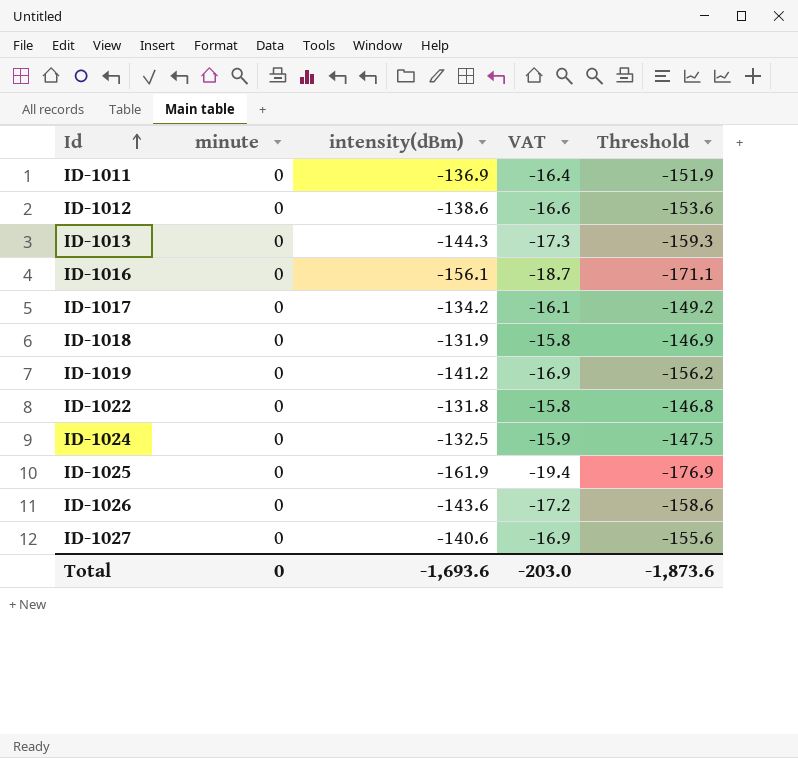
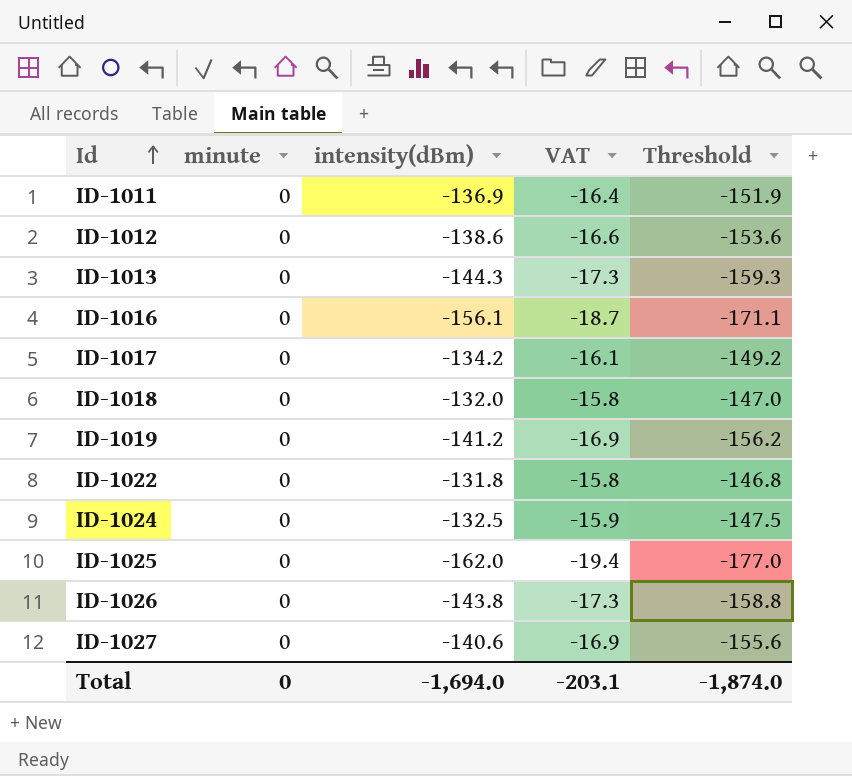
ID-1018 | intensity(dBm): -131.9 -> -132.0
ID-1018 | Threshold: -146.9 -> -147.0
ID-1025 | intensity(dBm): -161.9 -> -162.0
ID-1025 | Threshold: -176.9 -> -177.0
ID-1026 | intensity(dBm): -143.6 -> -143.8
ID-1026 | VAT: -17.2 -> -17.3
ID-1026 | Threshold: -158.6 -> -158.8
Total | intensity(dBm): -1,693.6 -> -1,694.0
Total | VAT: -203.0 -> -203.1
Total | Threshold: -1,873.6 -> -1,874.0

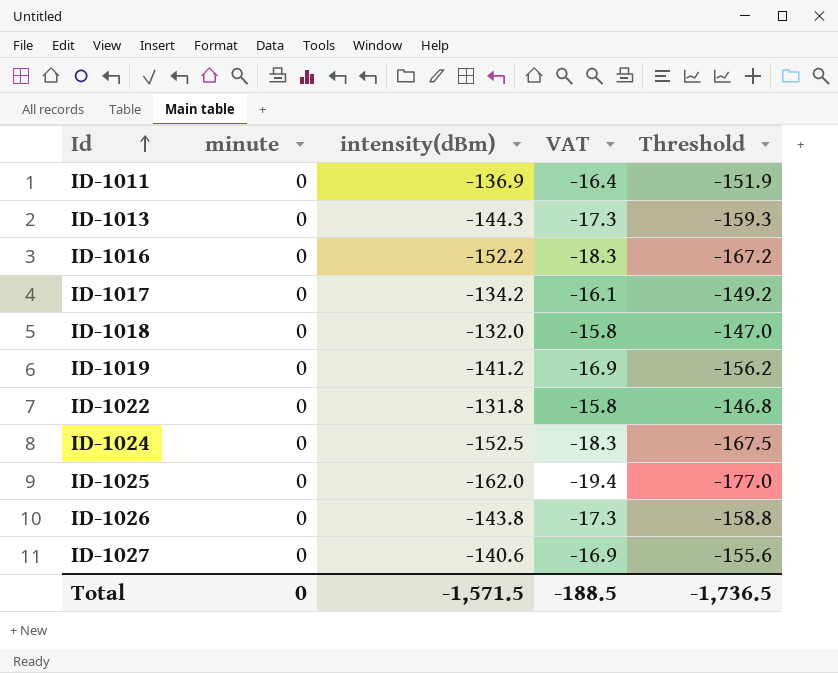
row ID-1012: 0 | -138.6 | -16.6 | -153.6 -> none
ID-1016 | intensity(dBm): -156.1 -> -152.2
ID-1016 | VAT: -18.7 -> -18.3
ID-1016 | Threshold: -171.1 -> -167.2
ID-1024 | intensity(dBm): -132.5 -> -152.5
ID-1024 | VAT: -15.9 -> -18.3
ID-1024 | Threshold: -147.5 -> -167.5
Total | intensity(dBm): -1,694.0 -> -1,571.5
Total | VAT: -203.1 -> -188.5
Total | Threshold: -1,874.0 -> -1,736.5

